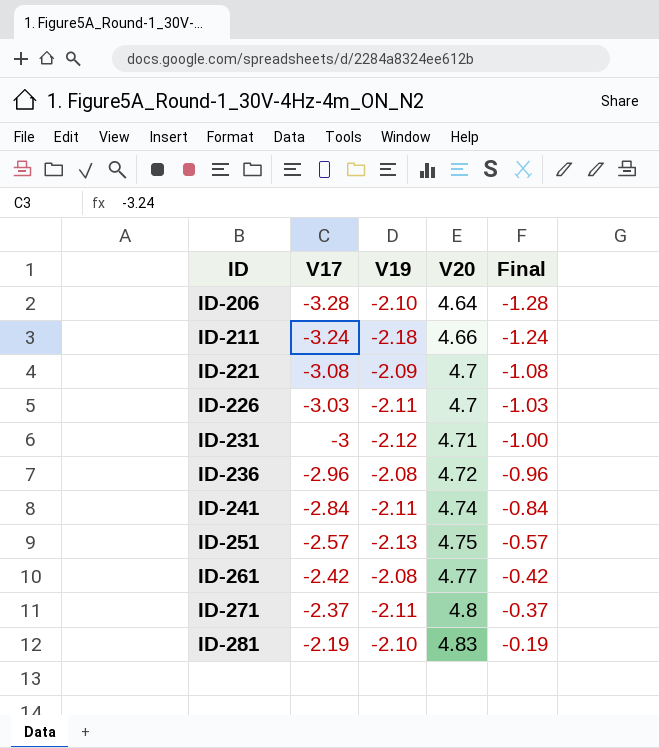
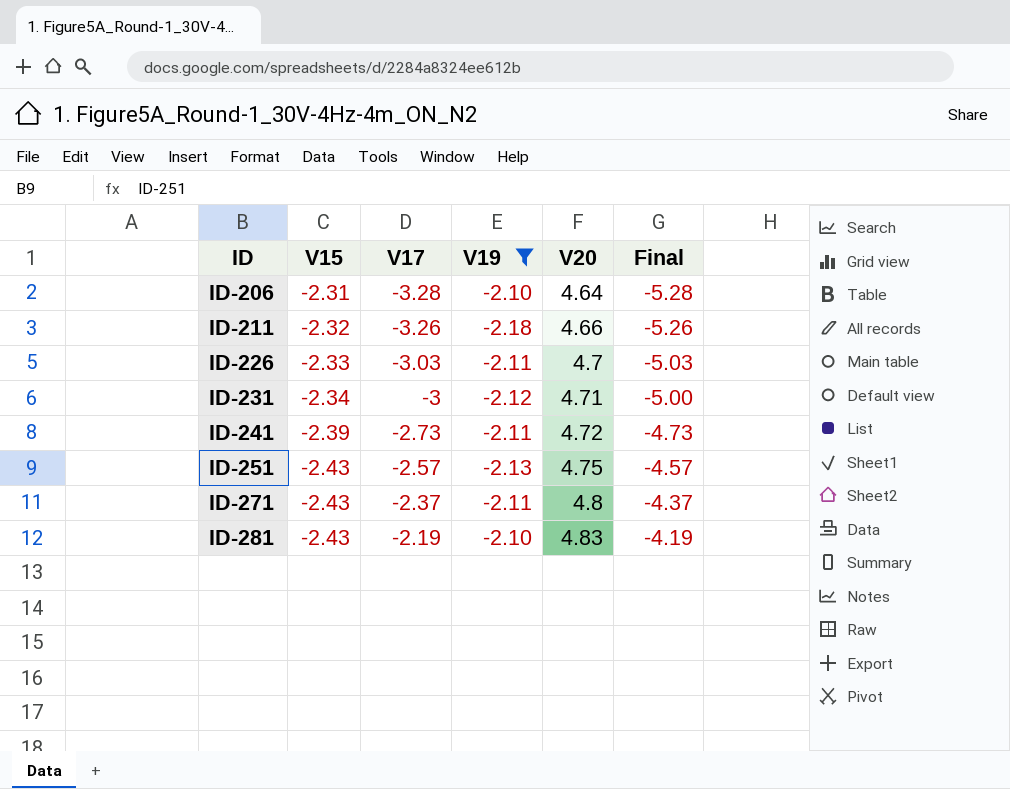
filter: none -> V19 <= -2.10
column V15 | position: none -> 2
column Final | formula: [V17] + 2 -> [V17] - 2
ID-211 | V17: -3.24 -> -3.26
ID-241 | V17: -2.84 -> -2.73
ID-241 | V20: 4.74 -> 4.72

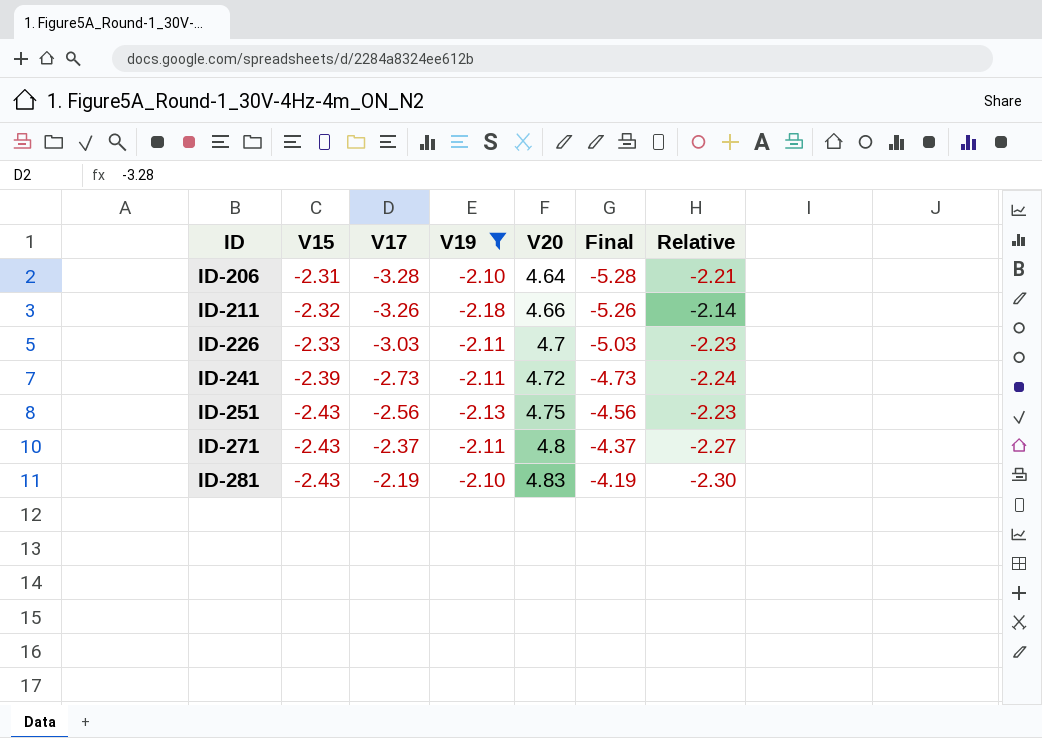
column Relative | formula: none -> [V20] / [V19]
row ID-231: -2.34 | -3 | -2.12 | 4.71 | -5.00 -> none
ID-251 | V17: -2.57 -> -2.56
ID-251 | Final: -4.57 -> -4.56

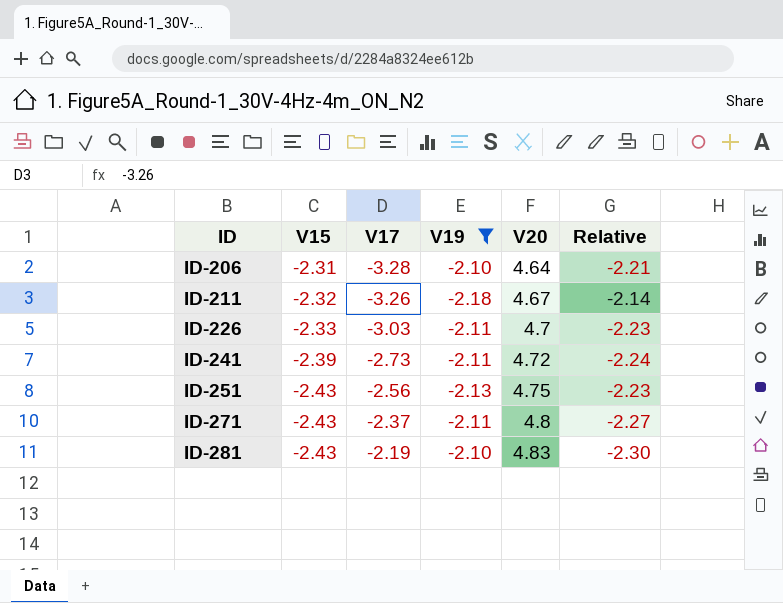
column Final | formula: [V17] - 2 -> none
ID-211 | V20: 4.66 -> 4.67

